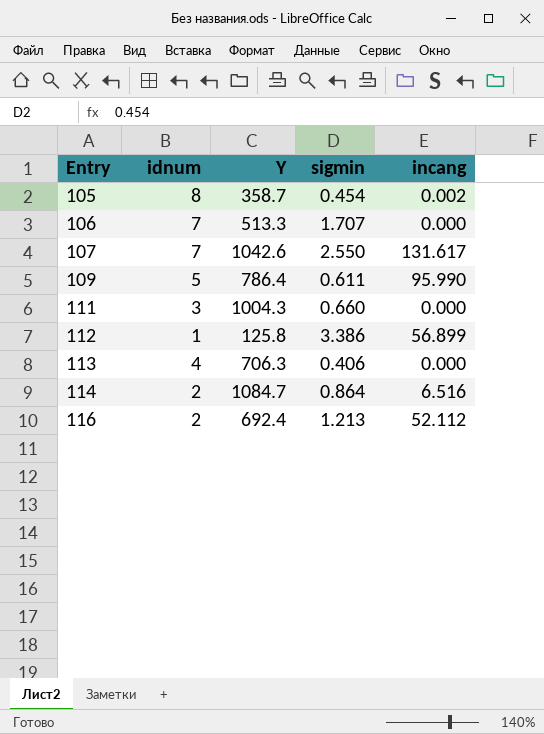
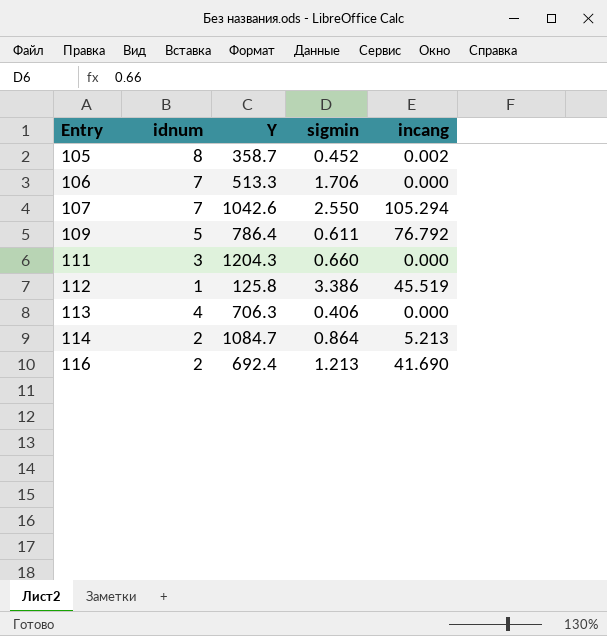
105 | sigmin: 0.454 -> 0.452
106 | sigmin: 1.707 -> 1.706
107 | incang: 131.617 -> 105.294
109 | incang: 95.990 -> 76.792
111 | Y: 1004.3 -> 1204.3
112 | incang: 56.899 -> 45.519
114 | incang: 6.516 -> 5.213
116 | incang: 52.112 -> 41.690

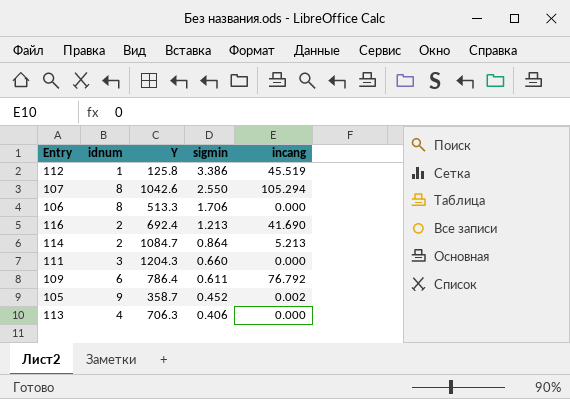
row order: Entry ascending -> sigmin descending
107 | idnum: 7 -> 8
106 | idnum: 7 -> 8
109 | idnum: 5 -> 6
105 | idnum: 8 -> 9

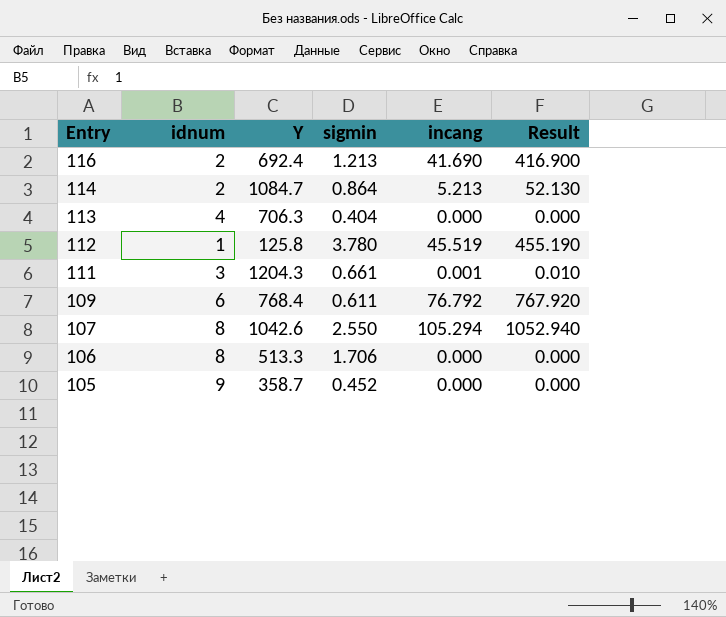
row order: sigmin descending -> Entry descending
column Result | formula: none -> [incang] * 10
113 | sigmin: 0.406 -> 0.404
112 | sigmin: 3.386 -> 3.780
111 | sigmin: 0.660 -> 0.661
111 | incang: 0.000 -> 0.001
109 | Y: 786.4 -> 768.4
105 | incang: 0.002 -> 0.000

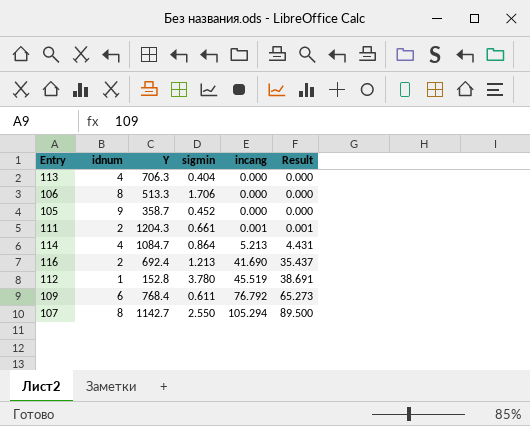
row order: Entry descending -> incang ascending
column Result | formula: [incang] * 10 -> [incang] * 0.85
111 | idnum: 3 -> 2
114 | idnum: 2 -> 4
112 | Y: 125.8 -> 152.8
107 | Y: 1042.6 -> 1142.7

